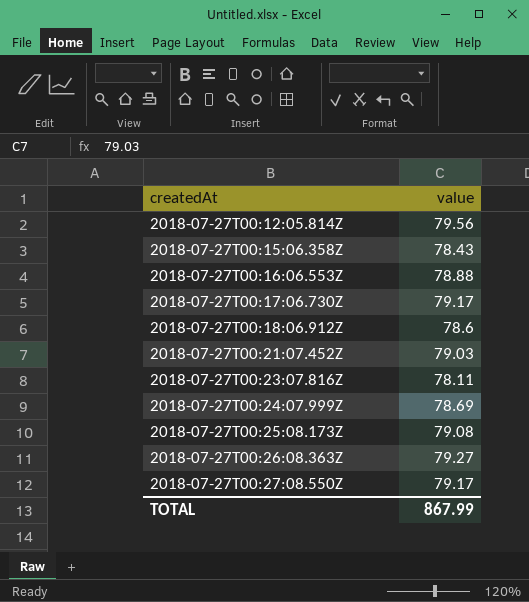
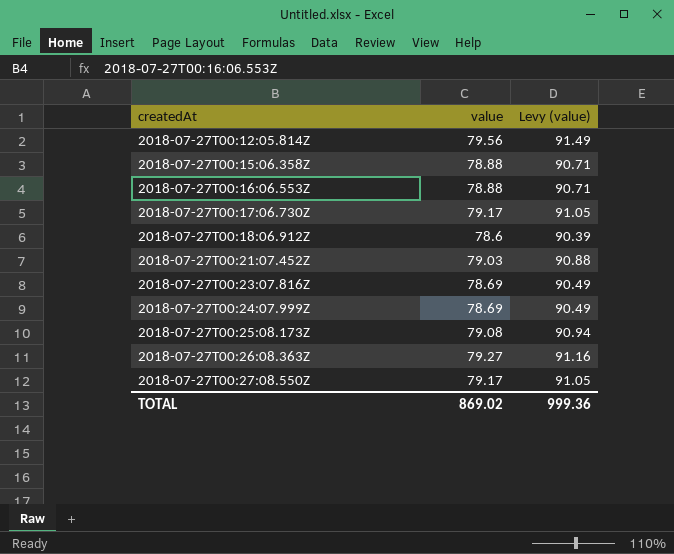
column Levy (value) | formula: none -> [value] * 1.15
2018-07-27T00:15:06.358Z | value: 78.43 -> 78.88
2018-07-27T00:23:07.816Z | value: 78.11 -> 78.69
TOTAL | value: 867.99 -> 869.02

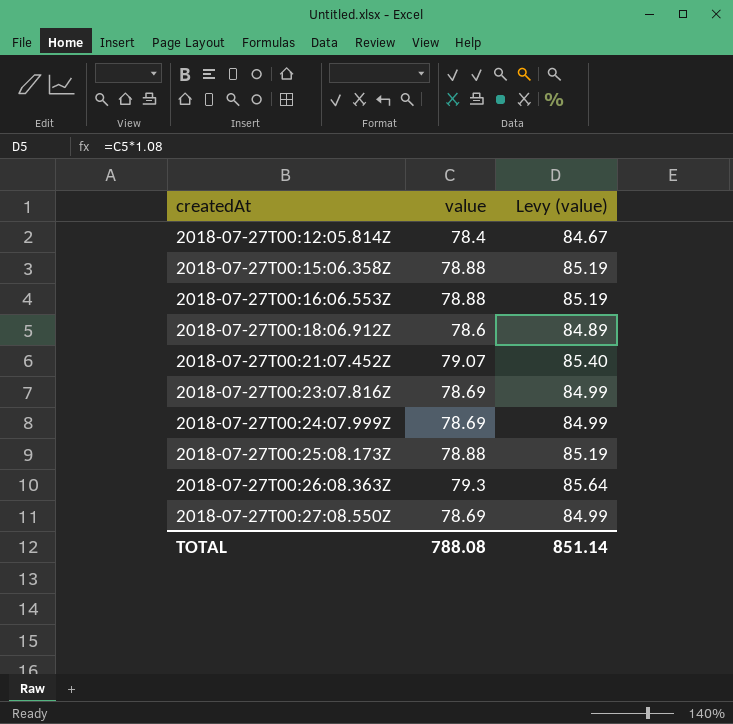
column Levy (value) | formula: [value] * 1.15 -> [value] * 1.08
row 2018-07-27T00:17:06.730Z: 79.17 | 91.05 -> none
2018-07-27T00:12:05.814Z | value: 79.56 -> 78.4
2018-07-27T00:21:07.452Z | value: 79.03 -> 79.07
2018-07-27T00:25:08.173Z | value: 79.08 -> 78.88
2018-07-27T00:26:08.363Z | value: 79.27 -> 79.3
2018-07-27T00:27:08.550Z | value: 79.17 -> 78.69
TOTAL | value: 869.02 -> 788.08
TOTAL | Levy (value): 999.36 -> 851.14

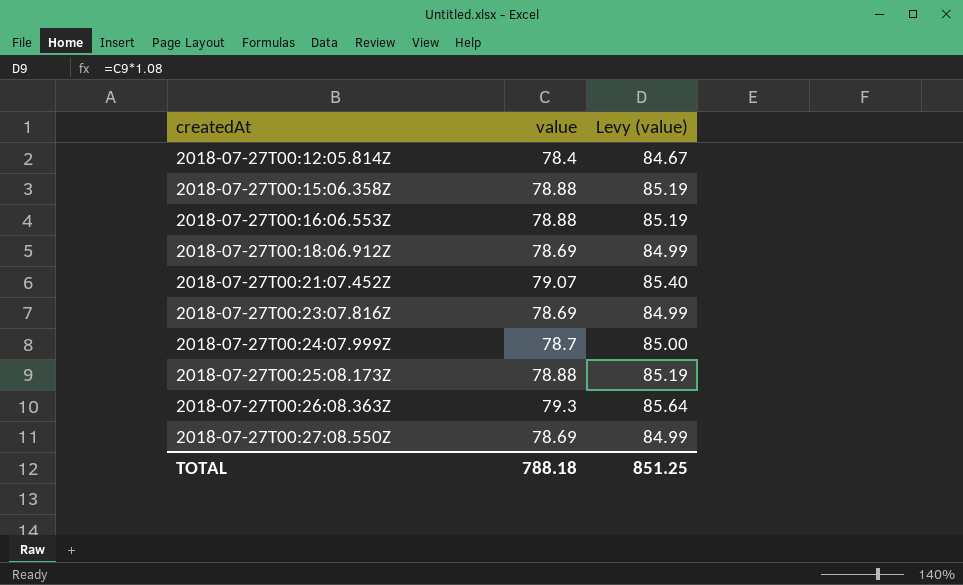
2018-07-27T00:18:06.912Z | value: 78.6 -> 78.69
2018-07-27T00:18:06.912Z | Levy (value): 84.89 -> 84.99
2018-07-27T00:24:07.999Z | value: 78.69 -> 78.7
2018-07-27T00:24:07.999Z | Levy (value): 84.99 -> 85.00
TOTAL | value: 788.08 -> 788.18
TOTAL | Levy (value): 851.14 -> 851.25

